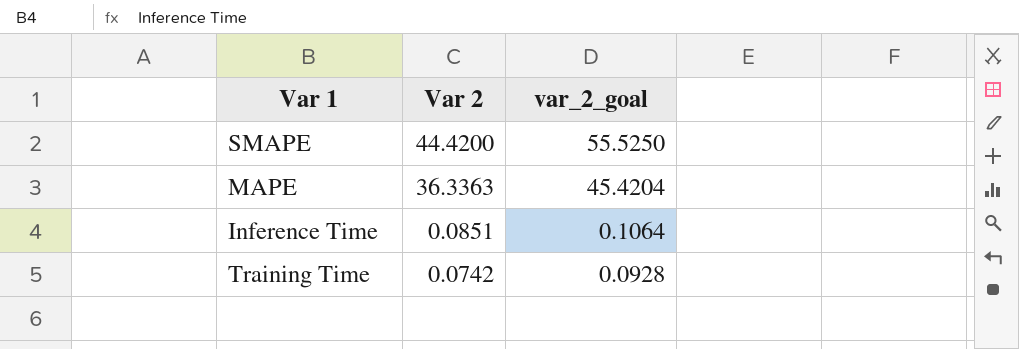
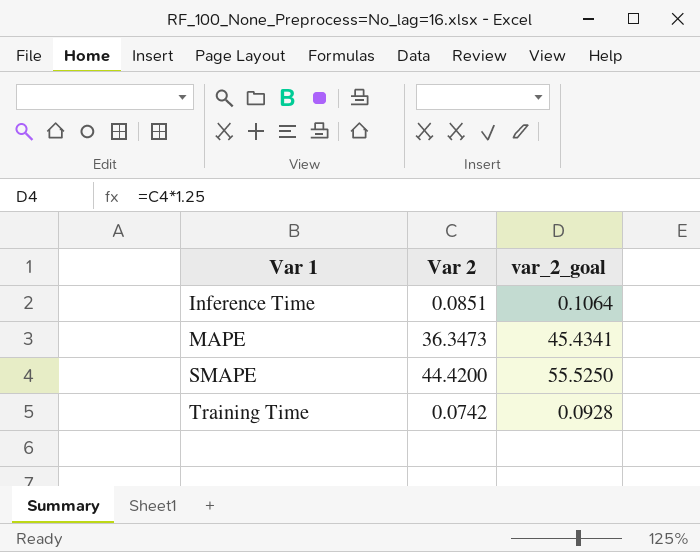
row order: Var 2 descending -> Var 1 ascending
MAPE | Var 2: 36.3363 -> 36.3473
MAPE | var_2_goal: 45.4204 -> 45.4341

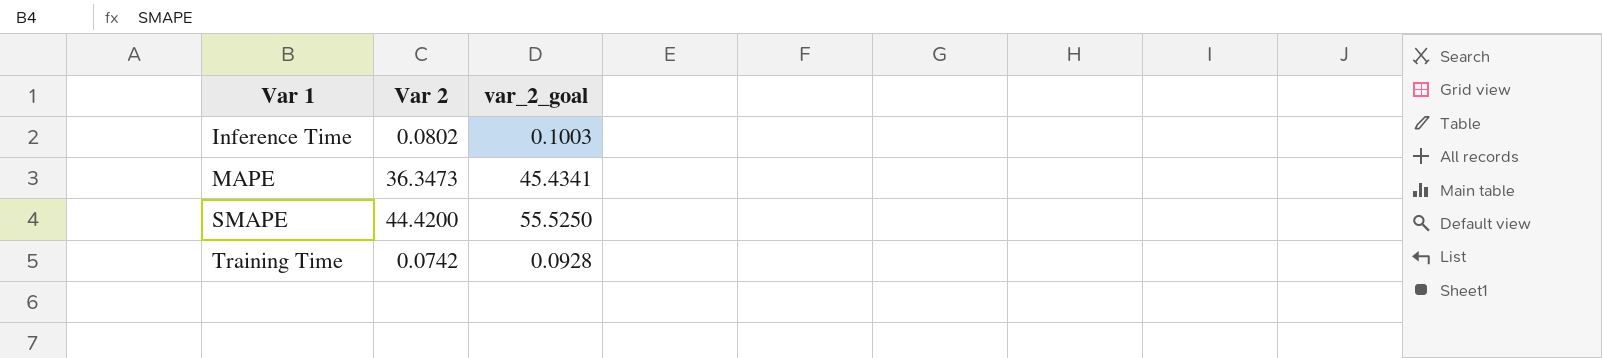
Inference Time | Var 2: 0.0851 -> 0.0802
Inference Time | var_2_goal: 0.1064 -> 0.1003

